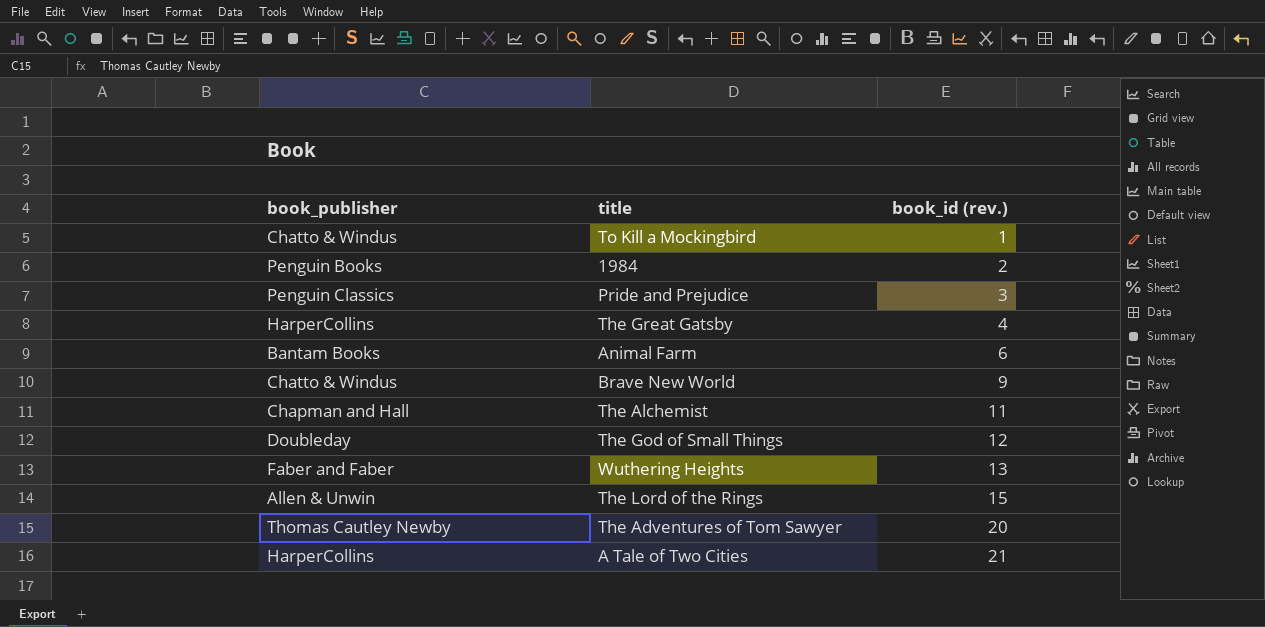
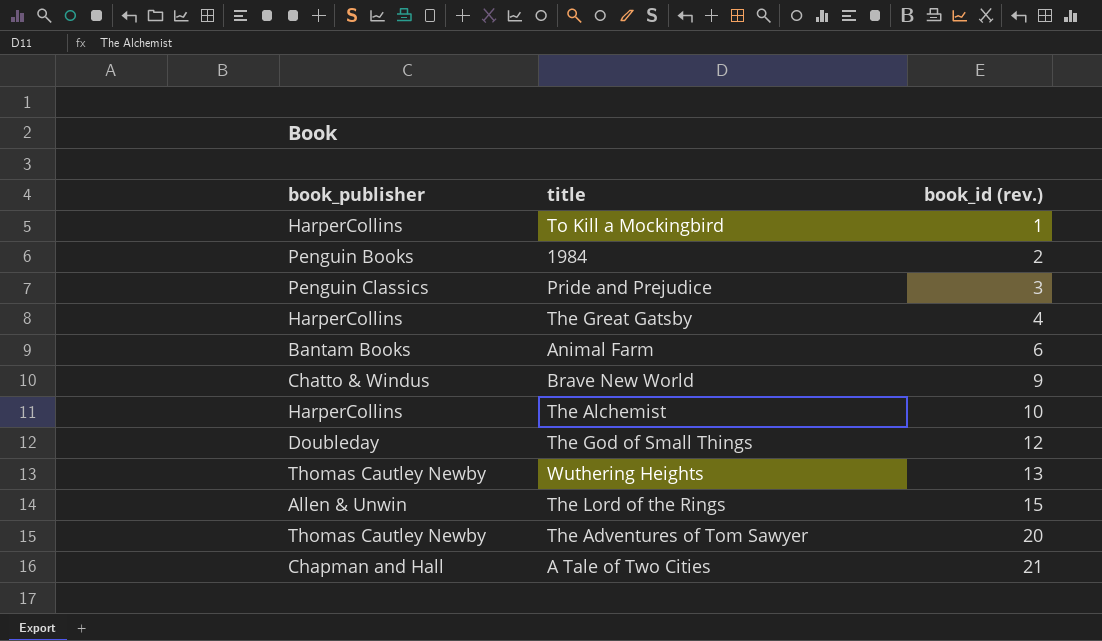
To Kill a Mockingbird | book_publisher: Chatto & Windus -> HarperCollins
The Alchemist | book_publisher: Chapman and Hall -> HarperCollins
The Alchemist | book_id (rev.): 11 -> 10
Wuthering Heights | book_publisher: Faber and Faber -> Thomas Cautley Newby
A Tale of Two Cities | book_publisher: HarperCollins -> Chapman and Hall

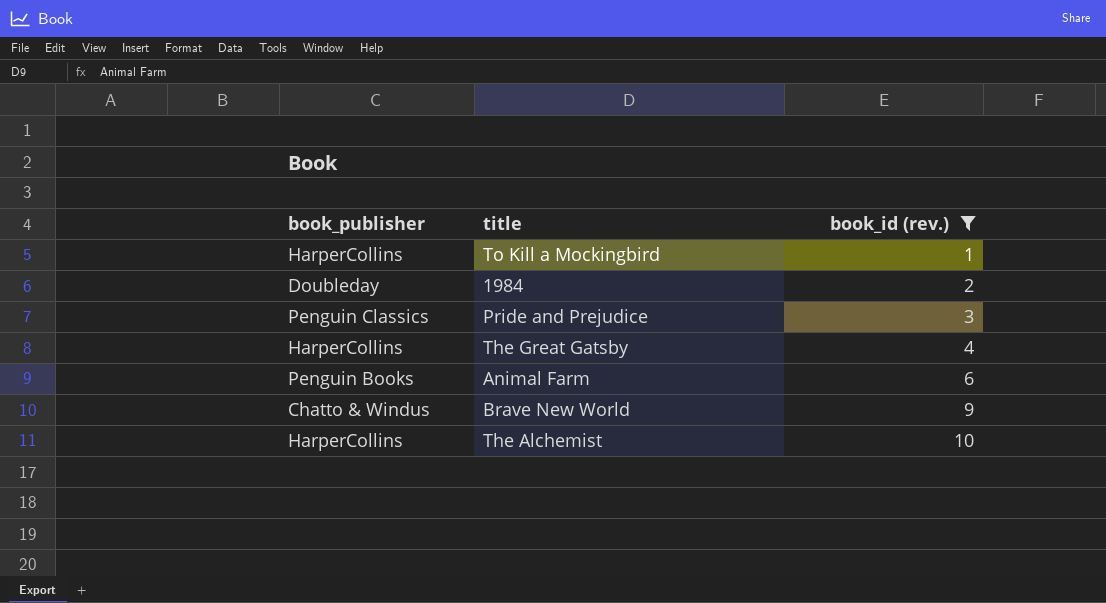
filter: none -> book_id (rev.) <= 10
1984 | book_publisher: Penguin Books -> Doubleday
Animal Farm | book_publisher: Bantam Books -> Penguin Books

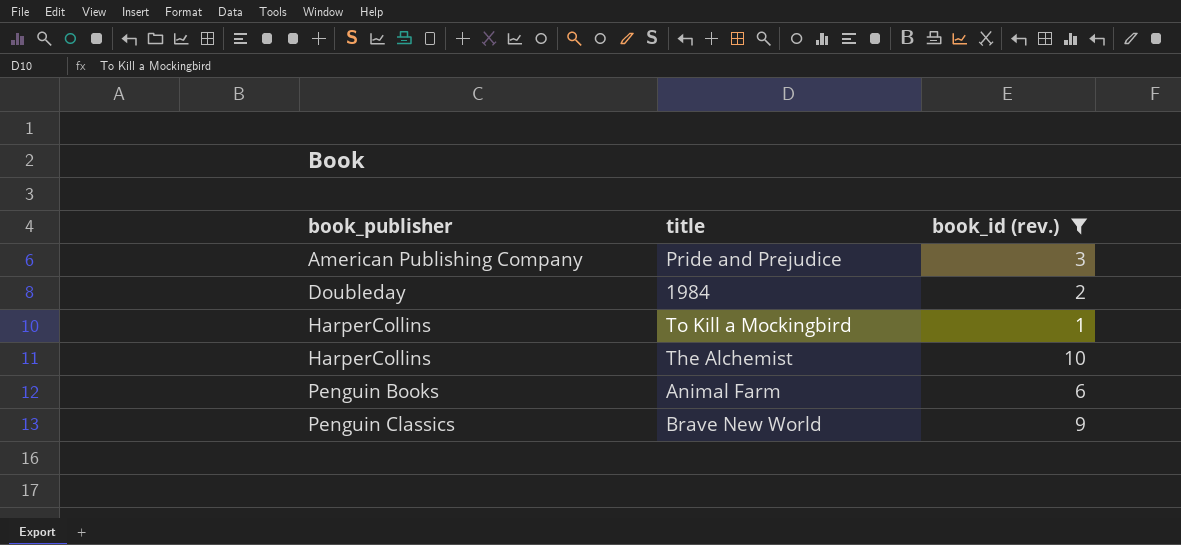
row order: book_id (rev.) ascending -> book_publisher ascending
row The Great Gatsby: HarperCollins | 4 -> none
Pride and Prejudice | book_publisher: Penguin Classics -> American Publishing Company
Brave New World | book_publisher: Chatto & Windus -> Penguin Classics

